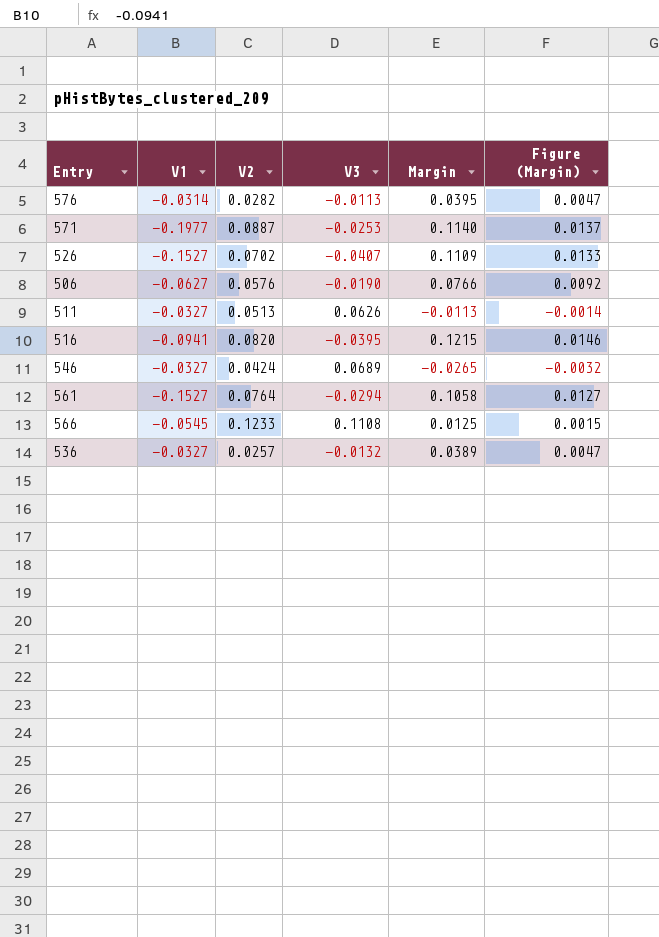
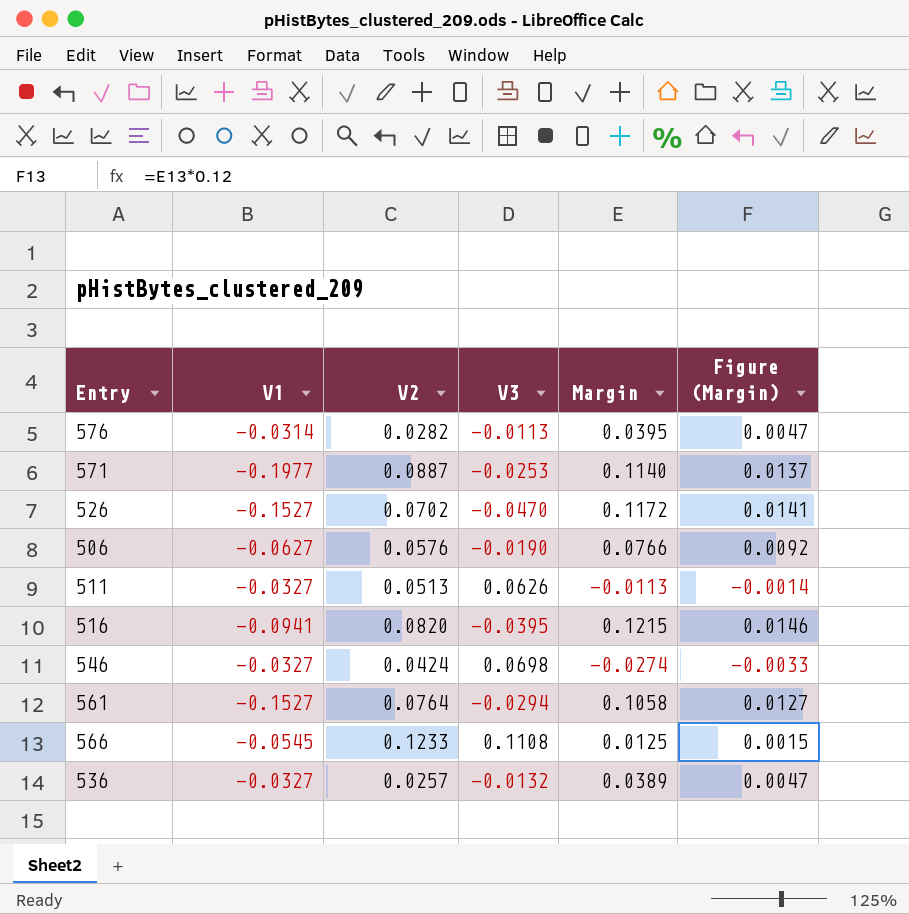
526 | V3: -0.0407 -> -0.0470
526 | Margin: 0.1109 -> 0.1172
526 | Figure (Margin): 0.0133 -> 0.0141
546 | V3: 0.0689 -> 0.0698
546 | Margin: -0.0265 -> -0.0274
546 | Figure (Margin): -0.0032 -> -0.0033

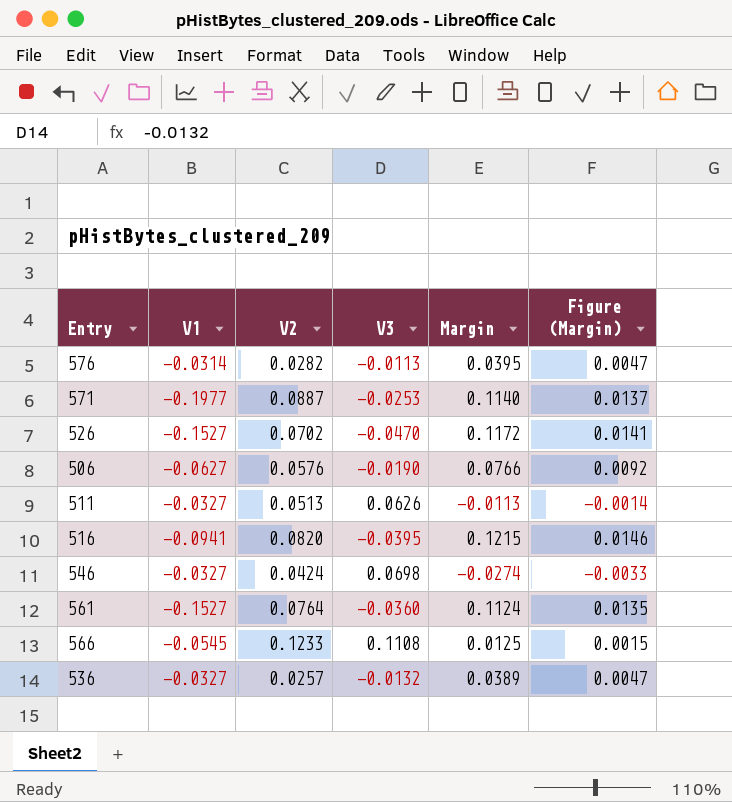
561 | V3: -0.0294 -> -0.0360
561 | Margin: 0.1058 -> 0.1124
561 | Figure (Margin): 0.0127 -> 0.0135

